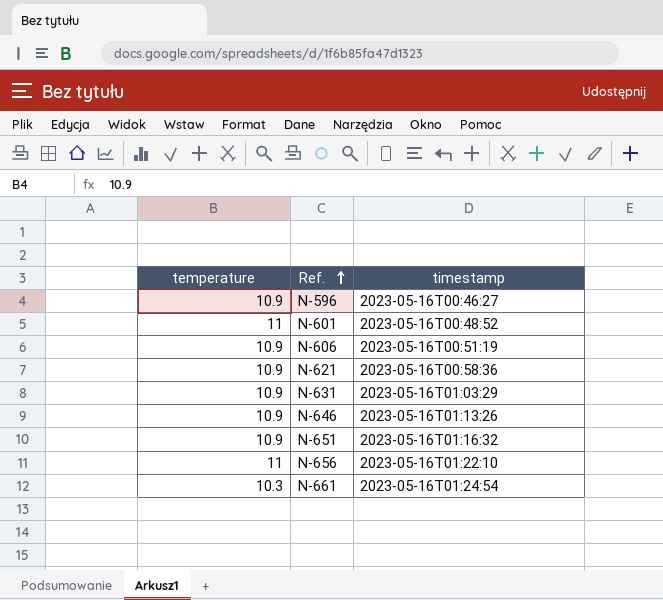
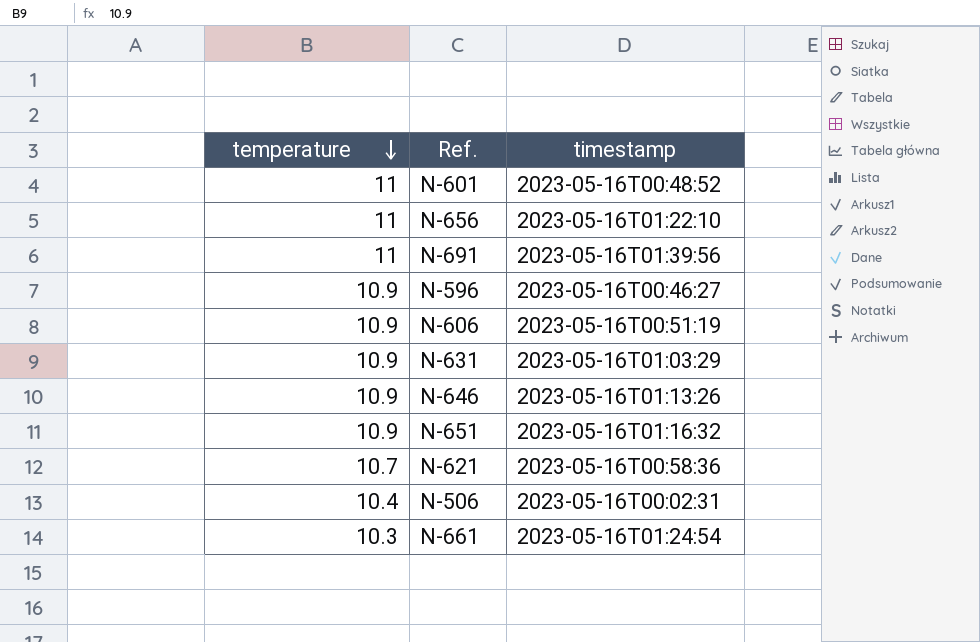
row order: Ref. ascending -> temperature descending
row N-691: none -> 11 | 2023-05-16T01:39:56
N-621 | temperature: 10.9 -> 10.7
row N-506: none -> 10.4 | 2023-05-16T00:02:31

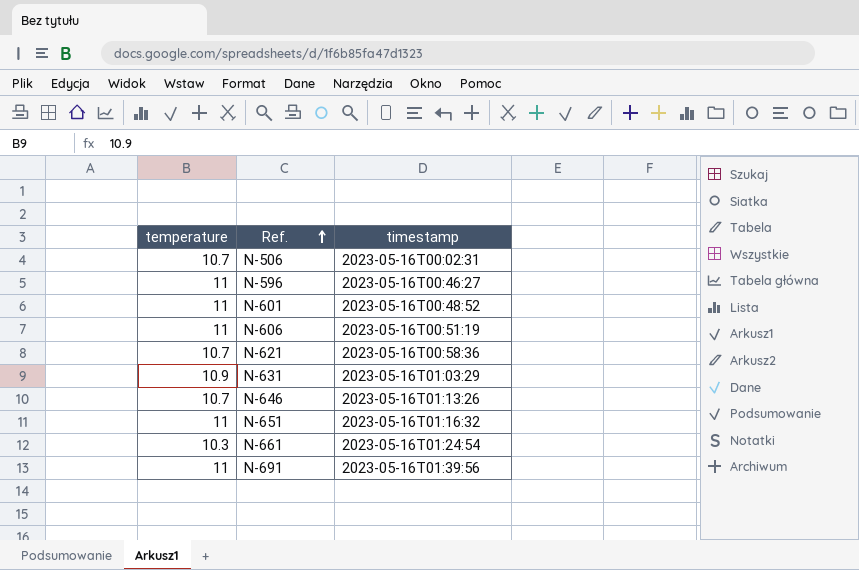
row order: temperature descending -> Ref. ascending
row N-656: 11 | 2023-05-16T01:22:10 -> none
N-506 | temperature: 10.4 -> 10.7
N-596 | temperature: 10.9 -> 11
N-606 | temperature: 10.9 -> 11
N-646 | temperature: 10.9 -> 10.7
N-651 | temperature: 10.9 -> 11

